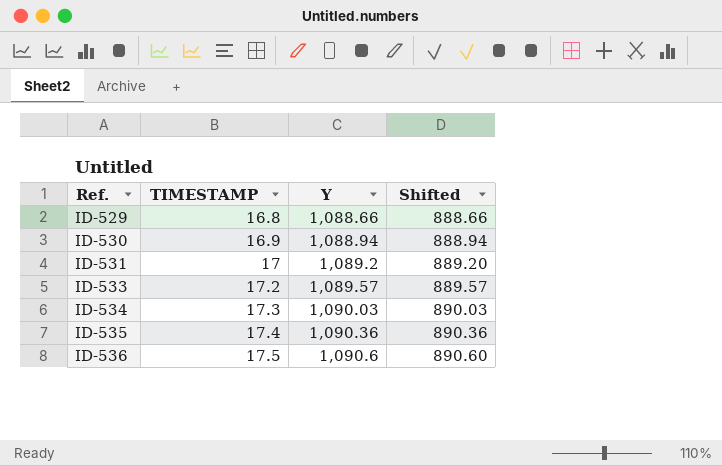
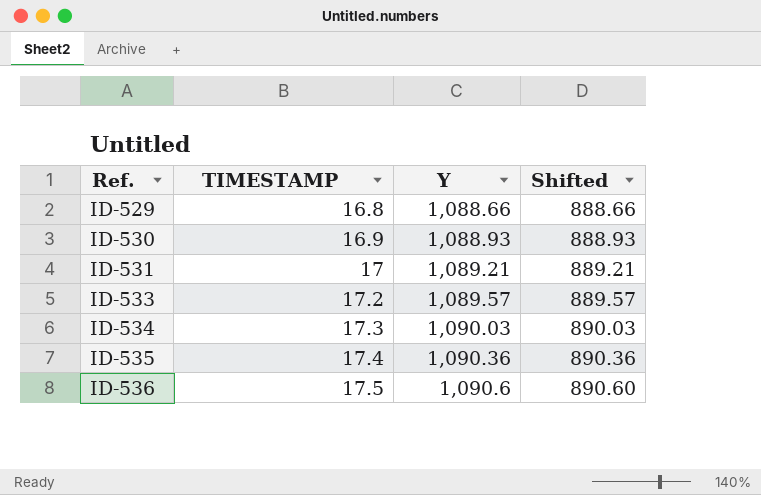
ID-530 | Y: 1,088.94 -> 1,088.93
ID-530 | Shifted: 888.94 -> 888.93
ID-531 | Y: 1,089.2 -> 1,089.21
ID-531 | Shifted: 889.20 -> 889.21

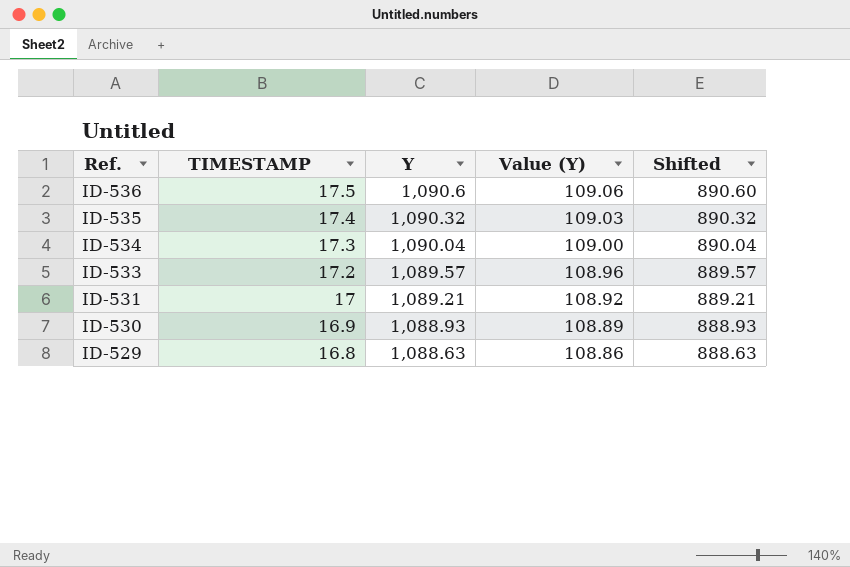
row order: Ref. ascending -> Ref. descending
column Value (Y) | formula: none -> [Y] * 0.1
ID-535 | Y: 1,090.36 -> 1,090.32
ID-535 | Shifted: 890.36 -> 890.32
ID-534 | Y: 1,090.03 -> 1,090.04
ID-534 | Shifted: 890.03 -> 890.04
ID-529 | Y: 1,088.66 -> 1,088.63
ID-529 | Shifted: 888.66 -> 888.63

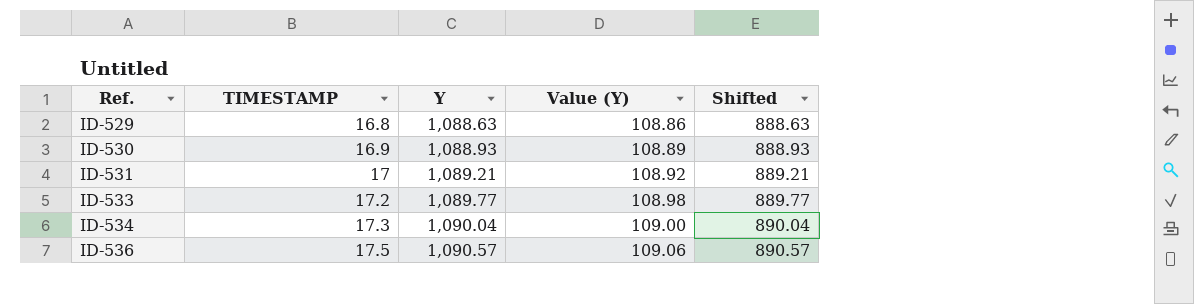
row order: Ref. descending -> Ref. ascending
row ID-535: 17.4 | 1,090.32 | 109.03 | 890.32 -> none
ID-533 | Y: 1,089.57 -> 1,089.77
ID-533 | Value (Y): 108.96 -> 108.98
ID-533 | Shifted: 889.57 -> 889.77
ID-536 | Y: 1,090.6 -> 1,090.57
ID-536 | Shifted: 890.60 -> 890.57

